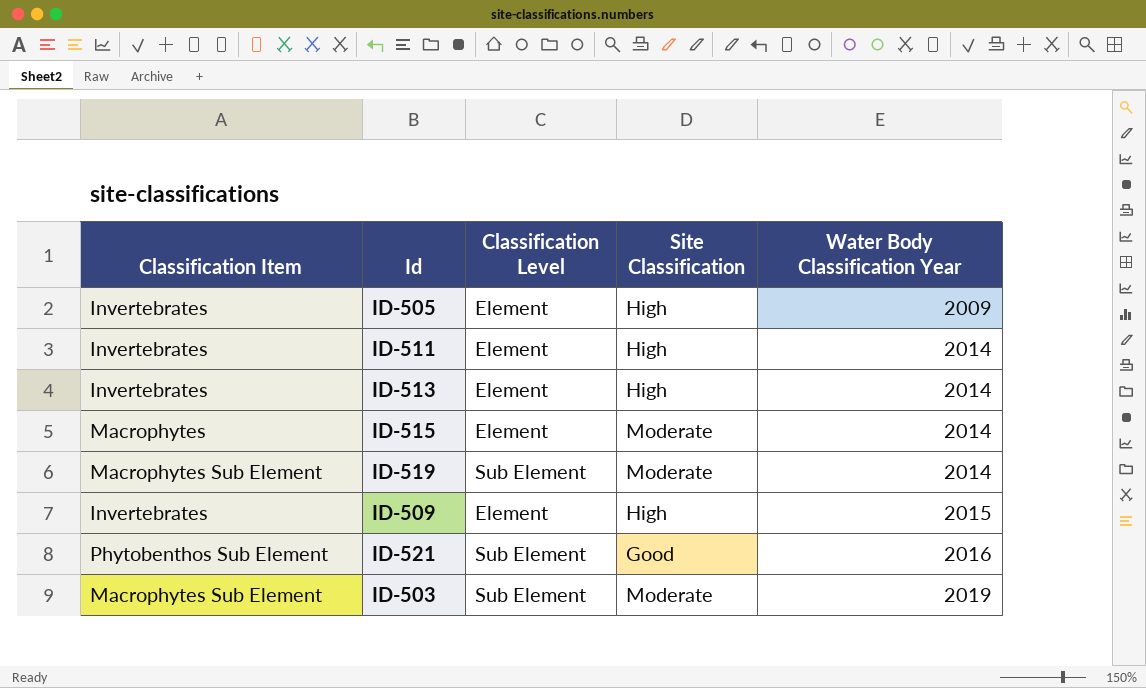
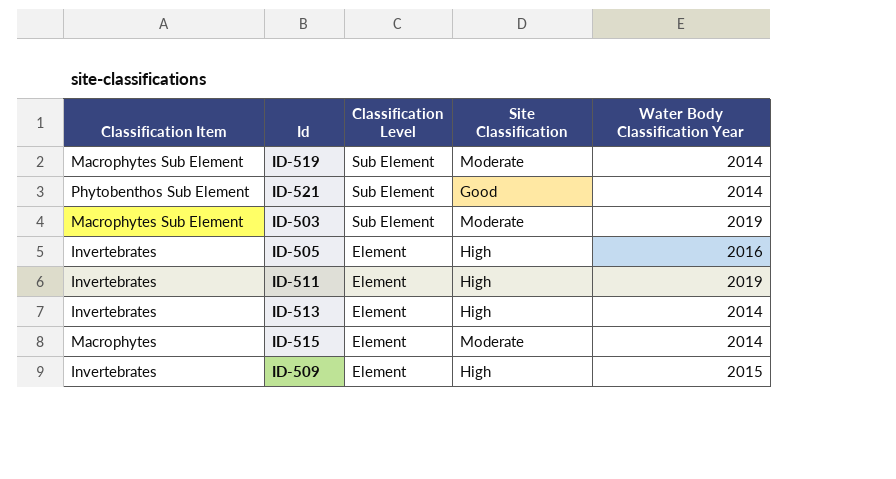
row order: Water Body Classification Year ascending -> Classification Level descending
ID-521 | Water Body Classification Year: 2016 -> 2014
ID-505 | Water Body Classification Year: 2009 -> 2016
ID-511 | Water Body Classification Year: 2014 -> 2019

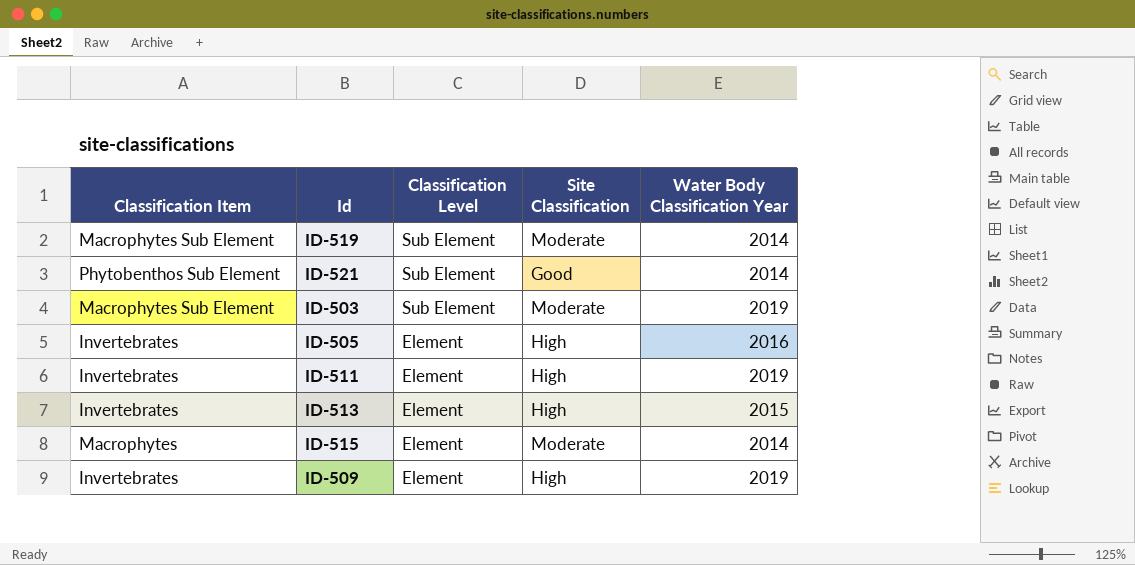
ID-513 | Water Body Classification Year: 2014 -> 2015
ID-509 | Water Body Classification Year: 2015 -> 2019

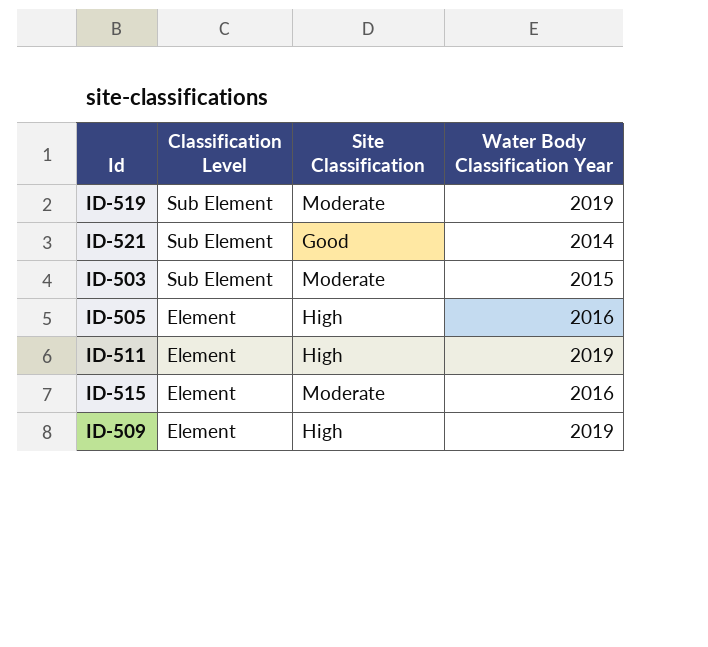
column Classification Item | position: 1 -> none
row ID-513: Invertebrates | Element | High | 2015 -> none
ID-519 | Water Body Classification Year: 2014 -> 2019
ID-503 | Water Body Classification Year: 2019 -> 2015
ID-515 | Water Body Classification Year: 2014 -> 2016

